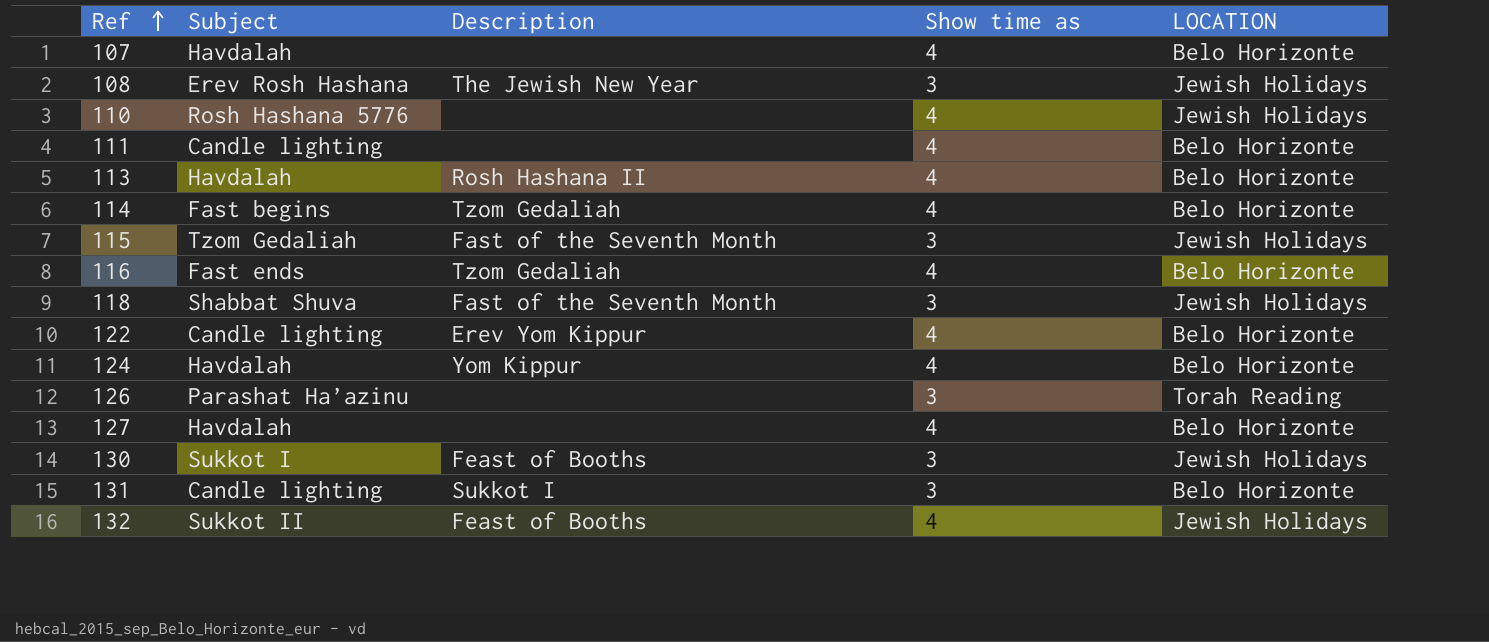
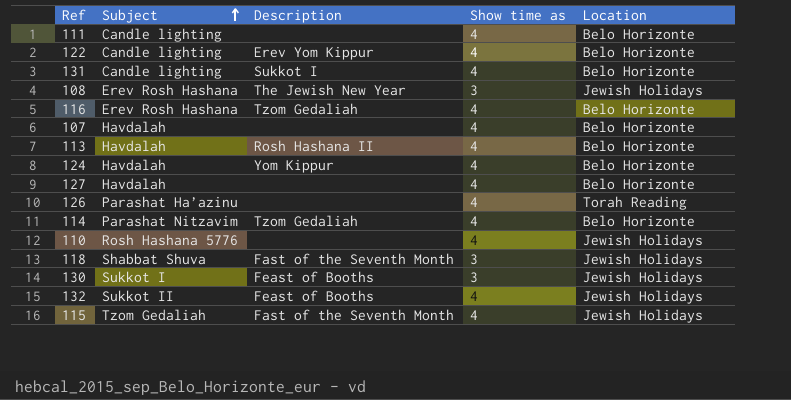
row order: Ref ascending -> Subject ascending
column name: LOCATION -> Location
131 | Show time as: 3 -> 4
116 | Subject: Fast ends -> Erev Rosh Hashana
126 | Show time as: 3 -> 4
114 | Subject: Fast begins -> Parashat Nitzavim
115 | Show time as: 3 -> 4

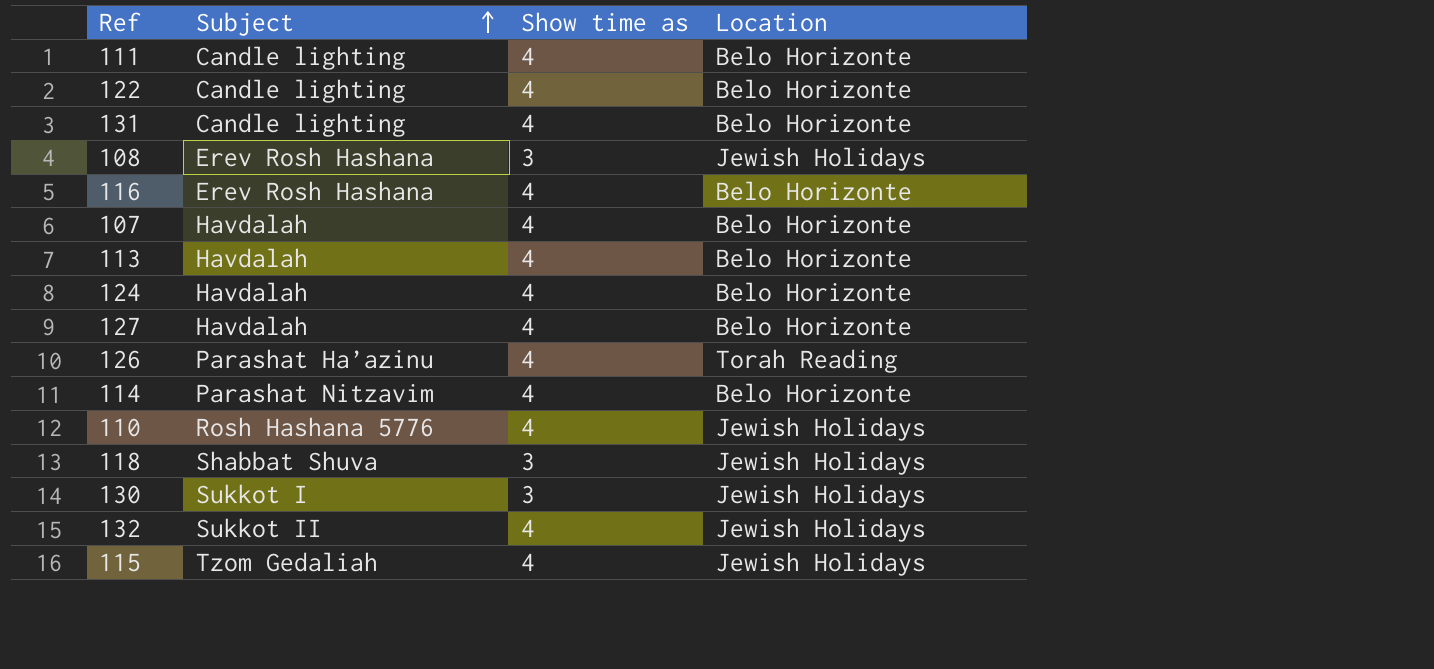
column Description | position: 3 -> none

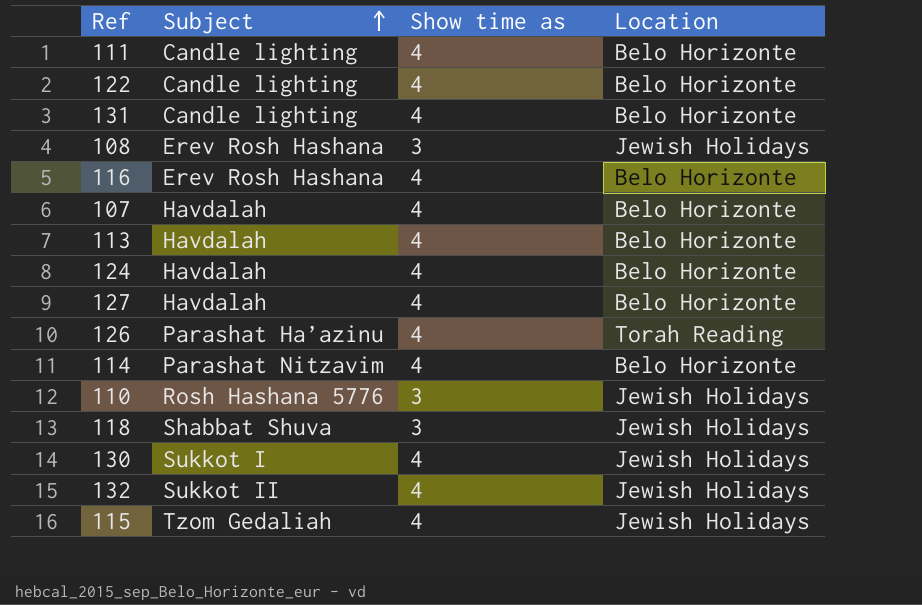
110 | Show time as: 4 -> 3
130 | Show time as: 3 -> 4

